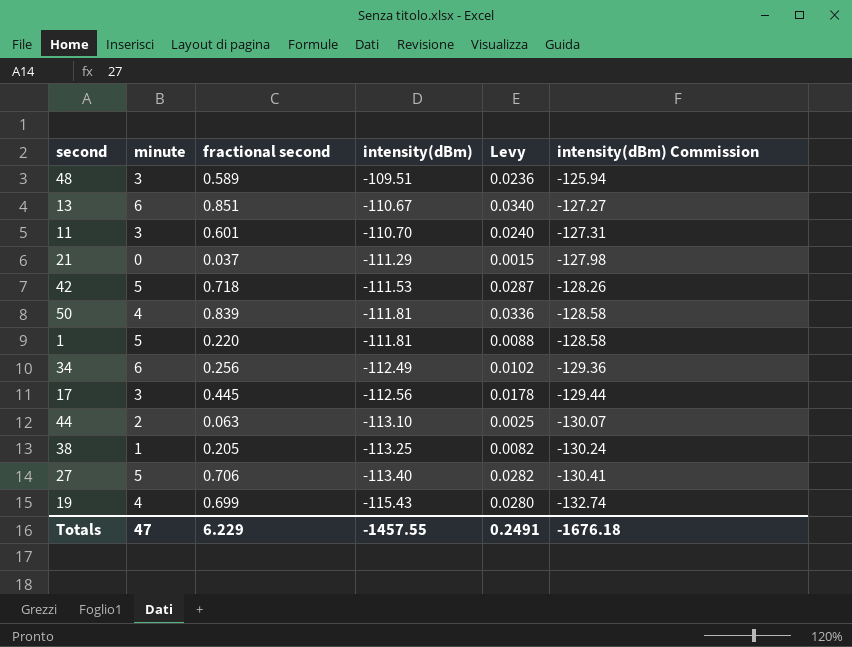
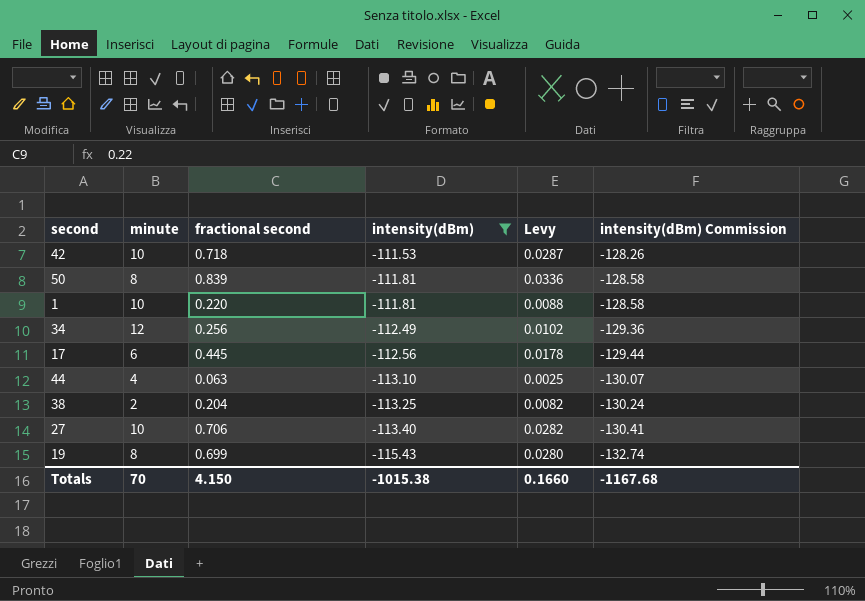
filter: none -> intensity(dBm) <= -111.53
42 | minute: 5 -> 10
50 | minute: 4 -> 8
1 | minute: 5 -> 10
34 | minute: 6 -> 12
17 | minute: 3 -> 6
44 | minute: 2 -> 4
38 | minute: 1 -> 2
38 | fractional second: 0.205 -> 0.204
27 | minute: 5 -> 10
19 | minute: 4 -> 8
Totals | minute: 47 -> 70
Totals | fractional second: 6.229 -> 4.150
Totals | intensity(dBm): -1457.55 -> -1015.38
Totals | Levy: 0.2491 -> 0.1660
Totals | intensity(dBm) Commission: -1676.18 -> -1167.68

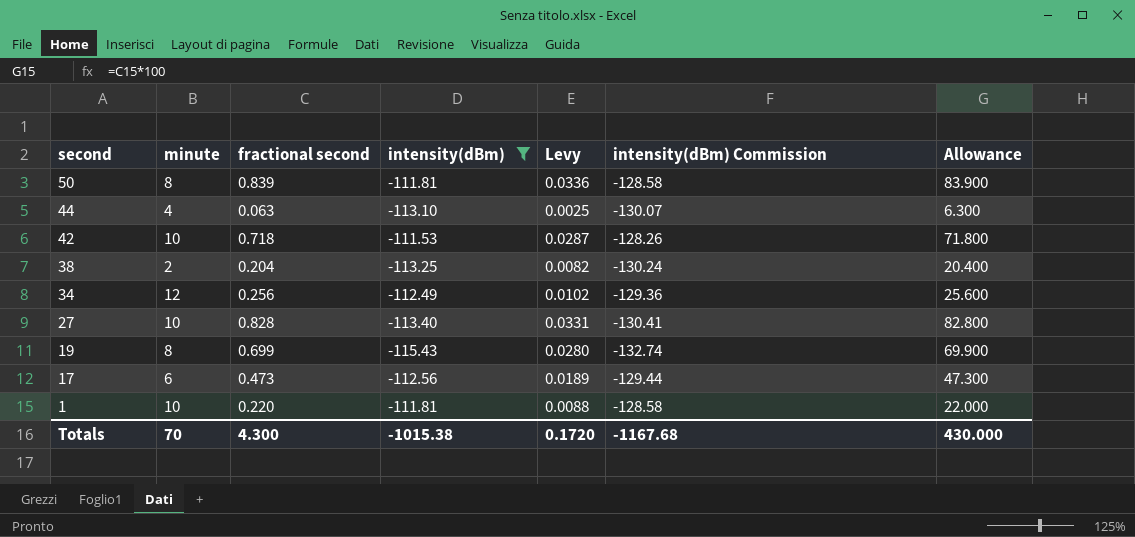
row order: intensity(dBm) descending -> second descending
column Allowance | formula: none -> [fractional second] * 100
27 | fractional second: 0.706 -> 0.828
27 | Levy: 0.0282 -> 0.0331
17 | fractional second: 0.445 -> 0.473
17 | Levy: 0.0178 -> 0.0189
Totals | fractional second: 4.150 -> 4.300
Totals | Levy: 0.1660 -> 0.1720

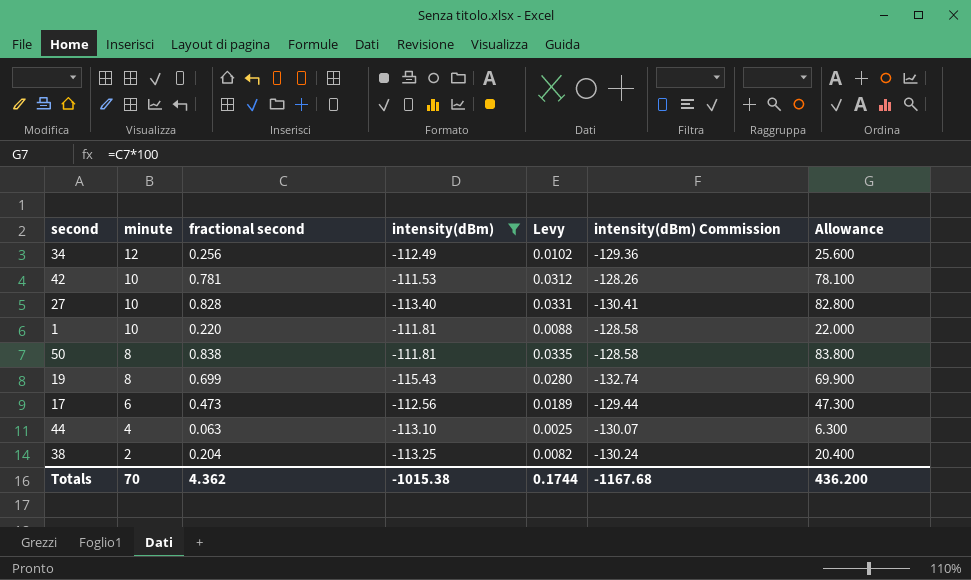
row order: second descending -> minute descending
42 | fractional second: 0.718 -> 0.781
42 | Levy: 0.0287 -> 0.0312
42 | Allowance: 71.800 -> 78.100
50 | fractional second: 0.839 -> 0.838
50 | Levy: 0.0336 -> 0.0335
50 | Allowance: 83.900 -> 83.800
Totals | fractional second: 4.300 -> 4.362
Totals | Levy: 0.1720 -> 0.1744
Totals | Allowance: 430.000 -> 436.200

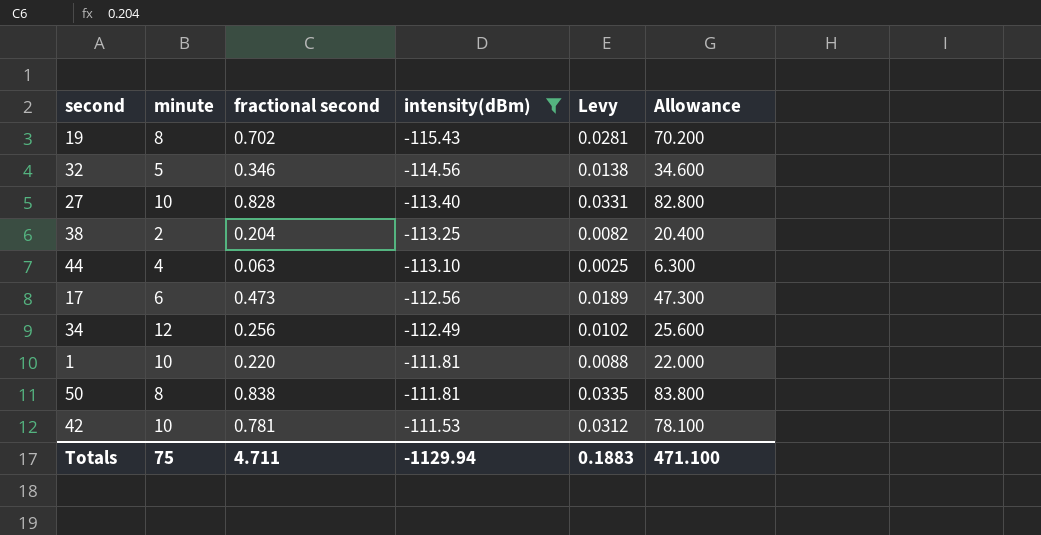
row order: minute descending -> intensity(dBm) ascending
column intensity(dBm) Commission | formula: [intensity(dBm)] * 1.15 -> none
19 | fractional second: 0.699 -> 0.702
19 | Levy: 0.0280 -> 0.0281
19 | Allowance: 69.900 -> 70.200
row 32: none -> 5 | 0.346 | -114.56 | 0.0138 | 34.600
Totals | minute: 70 -> 75
Totals | fractional second: 4.362 -> 4.711
Totals | intensity(dBm): -1015.38 -> -1129.94
Totals | Levy: 0.1744 -> 0.1883
Totals | Allowance: 436.200 -> 471.100

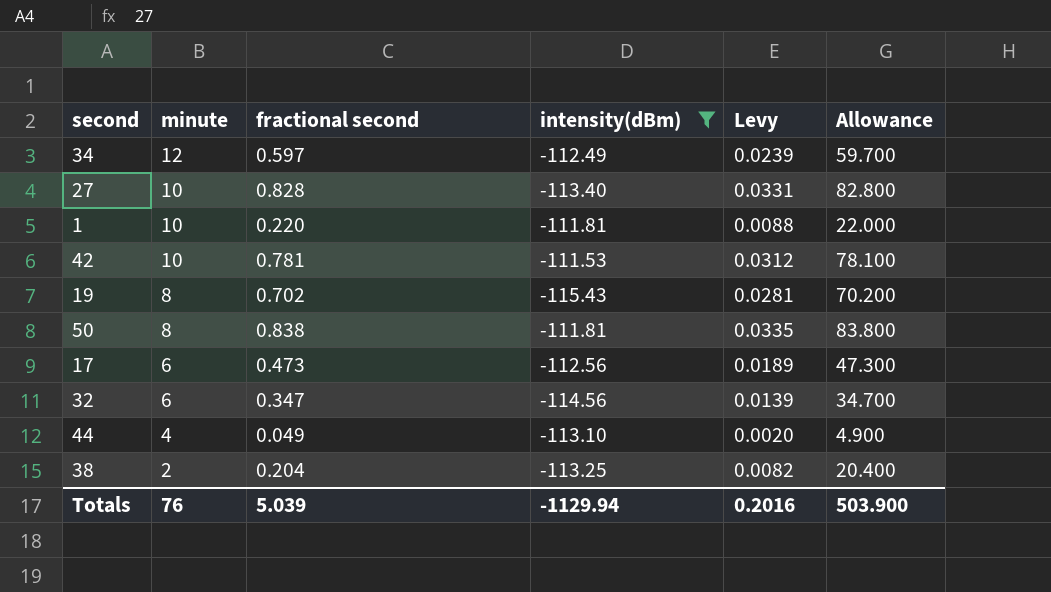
row order: intensity(dBm) ascending -> minute descending
34 | fractional second: 0.256 -> 0.597
34 | Levy: 0.0102 -> 0.0239
34 | Allowance: 25.600 -> 59.700
32 | minute: 5 -> 6
32 | fractional second: 0.346 -> 0.347
32 | Levy: 0.0138 -> 0.0139
32 | Allowance: 34.600 -> 34.700
44 | fractional second: 0.063 -> 0.049
44 | Levy: 0.0025 -> 0.0020
44 | Allowance: 6.300 -> 4.900
Totals | minute: 75 -> 76
Totals | fractional second: 4.711 -> 5.039
Totals | Levy: 0.1883 -> 0.2016
Totals | Allowance: 471.100 -> 503.900

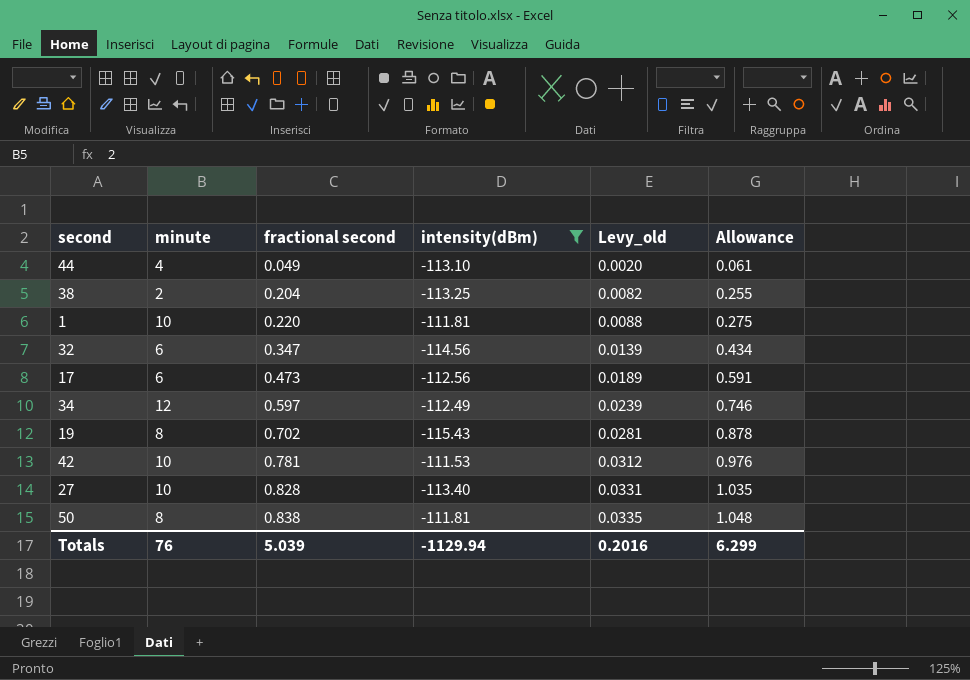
row order: minute descending -> fractional second ascending
column name: Levy -> Levy_old
column Allowance | formula: [fractional second] * 100 -> [fractional second] * 1.25
Totals | Allowance: 503.900 -> 6.299

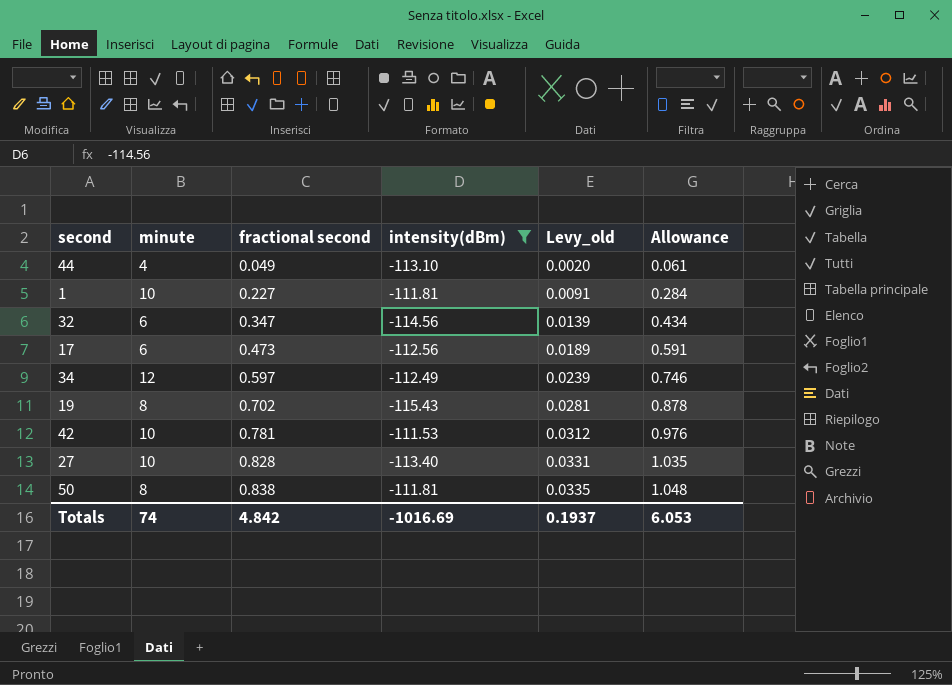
row 38: 2 | 0.204 | -113.25 | 0.0082 | 0.255 -> none
1 | fractional second: 0.220 -> 0.227
1 | Levy_old: 0.0088 -> 0.0091
1 | Allowance: 0.275 -> 0.284
Totals | minute: 76 -> 74
Totals | fractional second: 5.039 -> 4.842
Totals | intensity(dBm): -1129.94 -> -1016.69
Totals | Levy_old: 0.2016 -> 0.1937
Totals | Allowance: 6.299 -> 6.053

